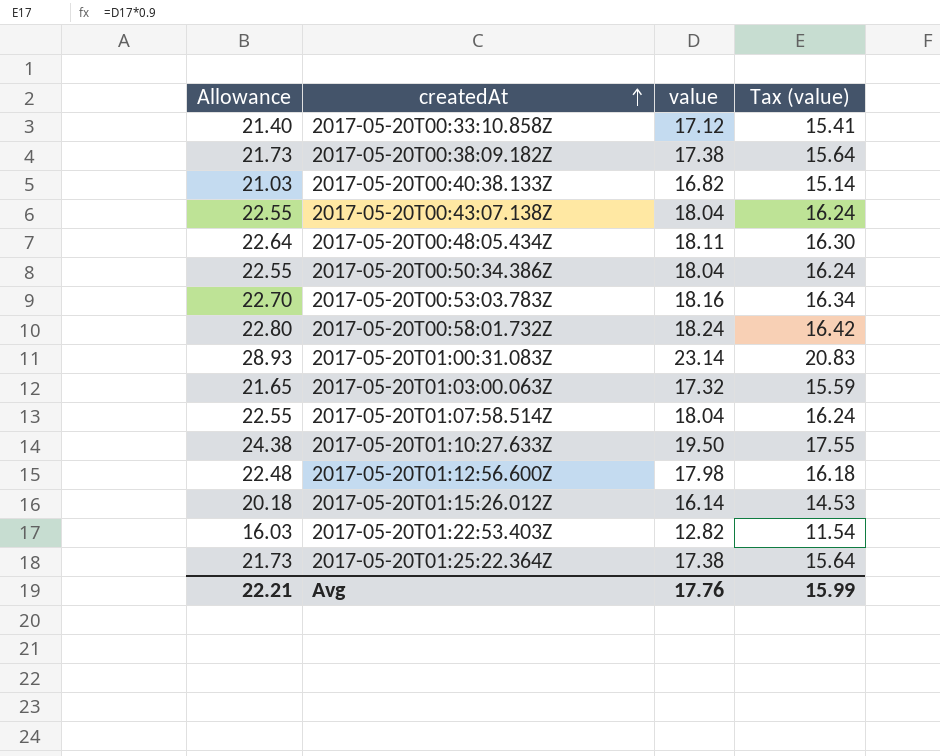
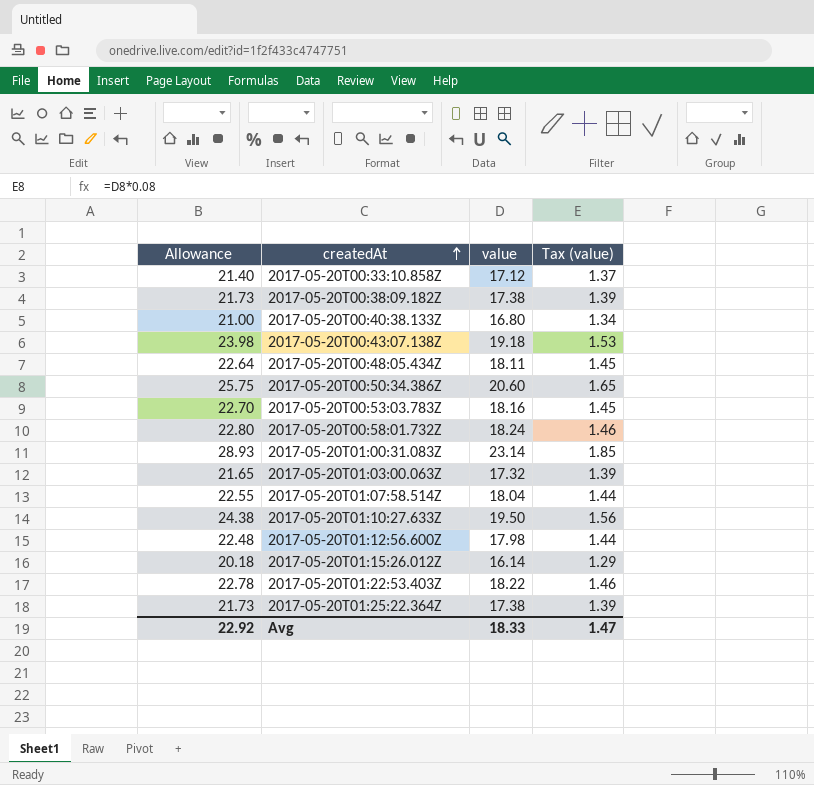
column Tax (value) | formula: [value] * 0.9 -> [value] * 0.08
2017-05-20T00:40:38.133Z | Allowance: 21.03 -> 21.00
2017-05-20T00:40:38.133Z | value: 16.82 -> 16.80
2017-05-20T00:43:07.138Z | Allowance: 22.55 -> 23.98
2017-05-20T00:43:07.138Z | value: 18.04 -> 19.18
2017-05-20T00:50:34.386Z | Allowance: 22.55 -> 25.75
2017-05-20T00:50:34.386Z | value: 18.04 -> 20.60
2017-05-20T01:22:53.403Z | Allowance: 16.03 -> 22.78
2017-05-20T01:22:53.403Z | value: 12.82 -> 18.22
Avg | Allowance: 22.21 -> 22.92
Avg | value: 17.76 -> 18.33
Avg | Tax (value): 15.99 -> 1.47

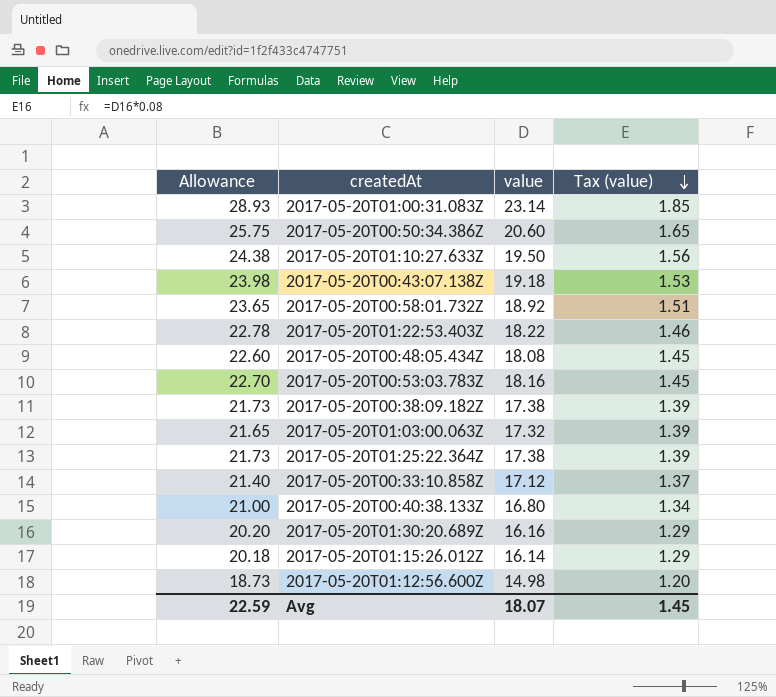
row order: createdAt ascending -> Tax (value) descending
row 2017-05-20T01:07:58.514Z: 22.55 | 18.04 | 1.44 -> none
2017-05-20T00:58:01.732Z | Allowance: 22.80 -> 23.65
2017-05-20T00:58:01.732Z | value: 18.24 -> 18.92
2017-05-20T00:58:01.732Z | Tax (value): 1.46 -> 1.51
2017-05-20T00:48:05.434Z | Allowance: 22.64 -> 22.60
2017-05-20T00:48:05.434Z | value: 18.11 -> 18.08
row 2017-05-20T01:30:20.689Z: none -> 20.20 | 16.16 | 1.29
2017-05-20T01:12:56.600Z | Allowance: 22.48 -> 18.73
2017-05-20T01:12:56.600Z | value: 17.98 -> 14.98
2017-05-20T01:12:56.600Z | Tax (value): 1.44 -> 1.20
Avg | Allowance: 22.92 -> 22.59
Avg | value: 18.33 -> 18.07
Avg | Tax (value): 1.47 -> 1.45

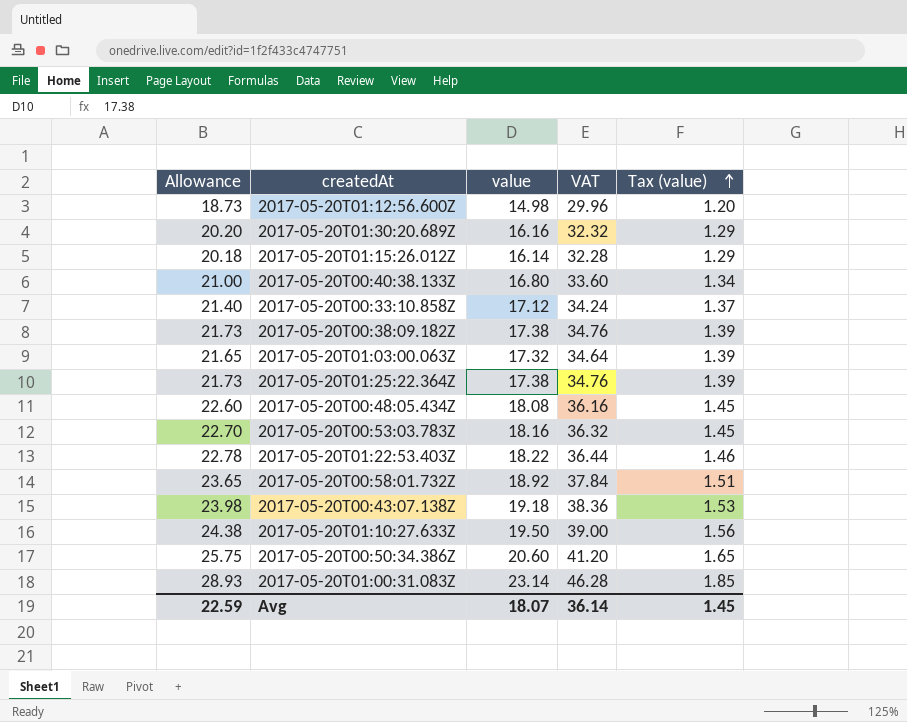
row order: Tax (value) descending -> Tax (value) ascending
column VAT | formula: none -> [value] * 2

